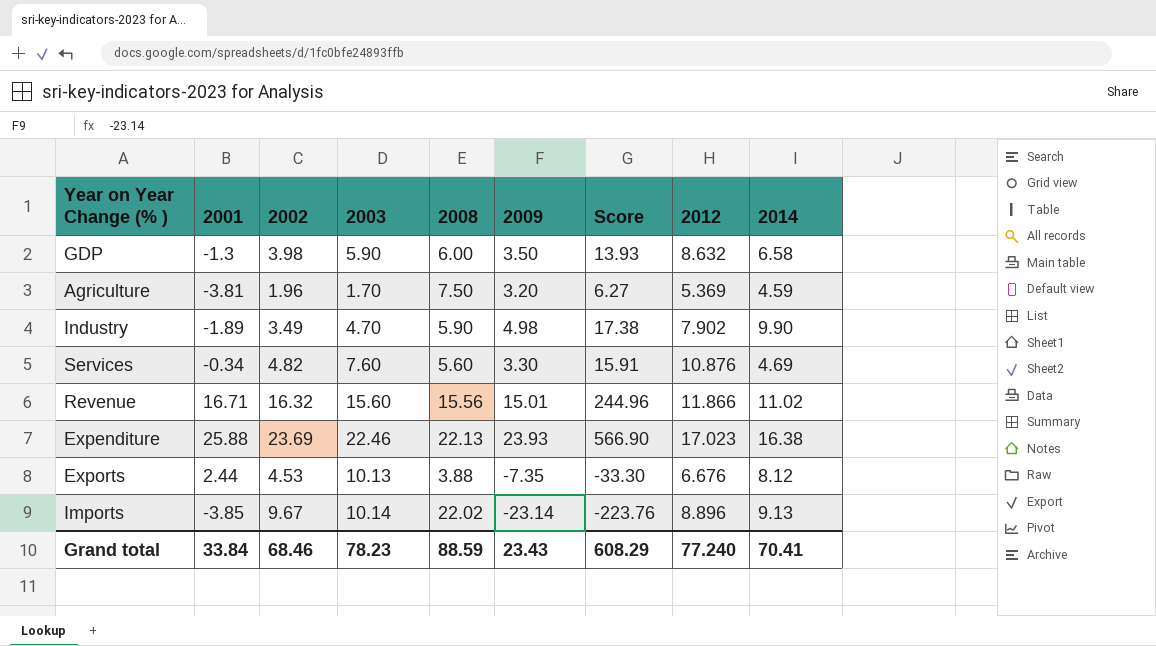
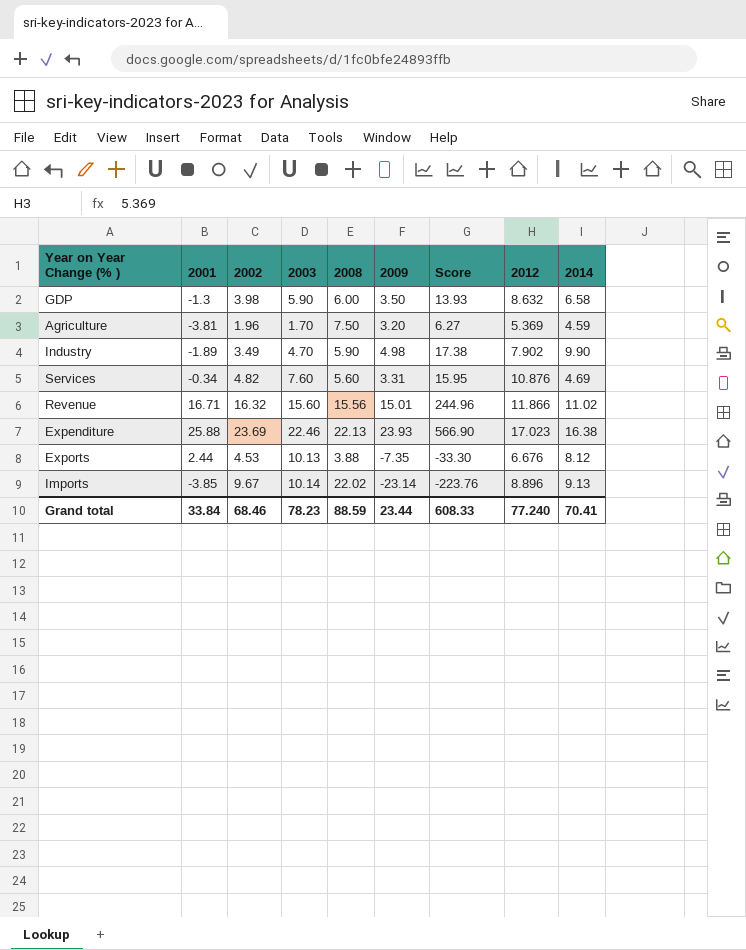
Services | 2009: 3.30 -> 3.31
Services | Score: 15.91 -> 15.95
Grand total | 2009: 23.43 -> 23.44
Grand total | Score: 608.29 -> 608.33

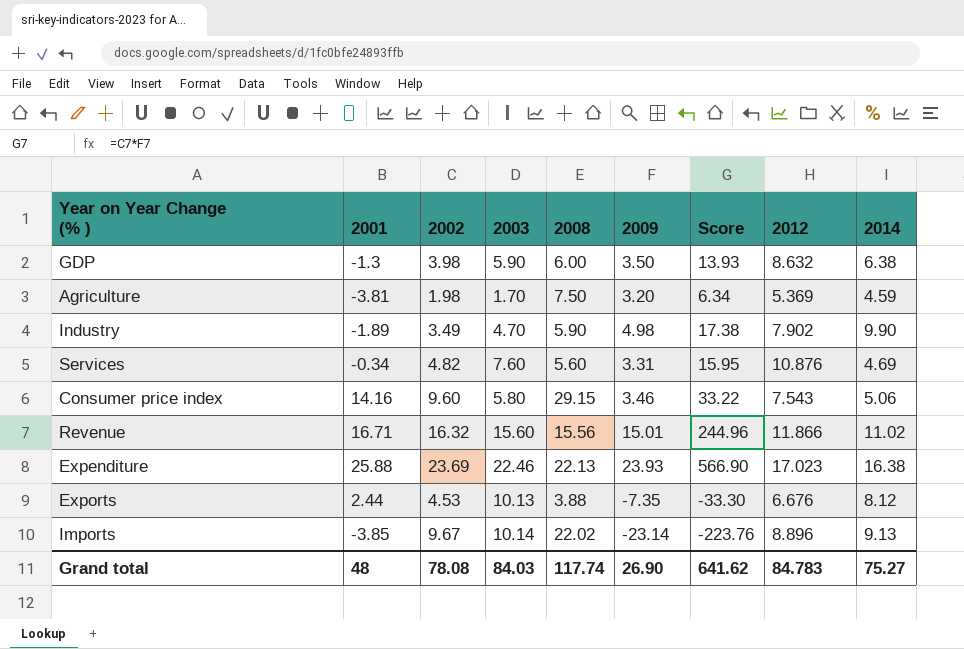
GDP | 2014: 6.58 -> 6.38
Agriculture | 2002: 1.96 -> 1.98
Agriculture | Score: 6.27 -> 6.34
row Consumer price index: none -> 14.16 | 9.60 | 5.80 | 29.15 | 3.46 | 33.22 | 7.543 | 5.06
Grand total | 2001: 33.84 -> 48
Grand total | 2002: 68.46 -> 78.08
Grand total | 2003: 78.23 -> 84.03
Grand total | 2008: 88.59 -> 117.74
Grand total | 2009: 23.44 -> 26.90
Grand total | Score: 608.33 -> 641.62
Grand total | 2012: 77.240 -> 84.783
Grand total | 2014: 70.41 -> 75.27

